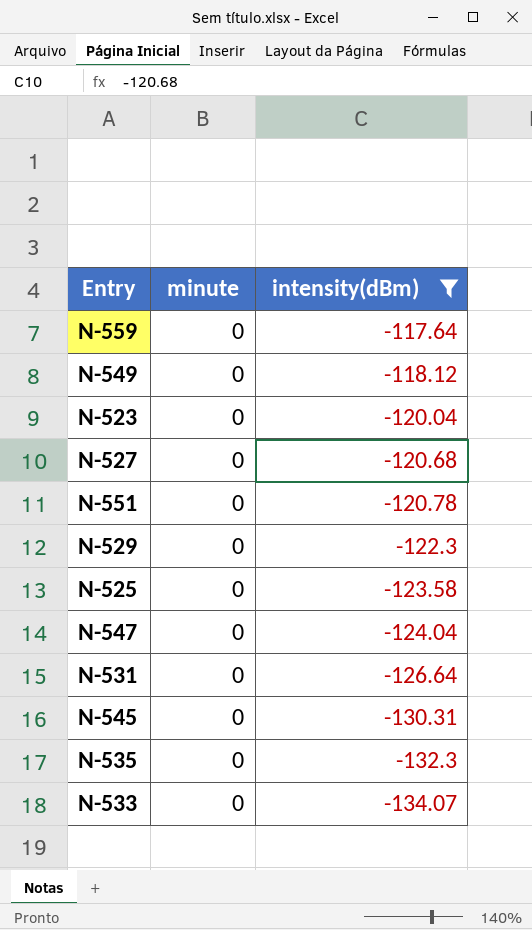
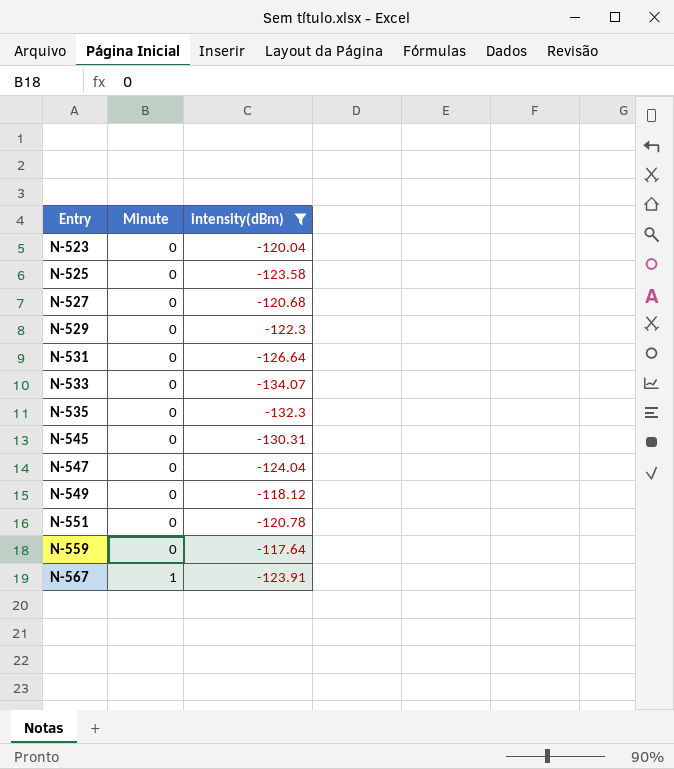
row order: intensity(dBm) descending -> Entry ascending
column name: minute -> Minute
row N-567: none -> 1 | -123.91

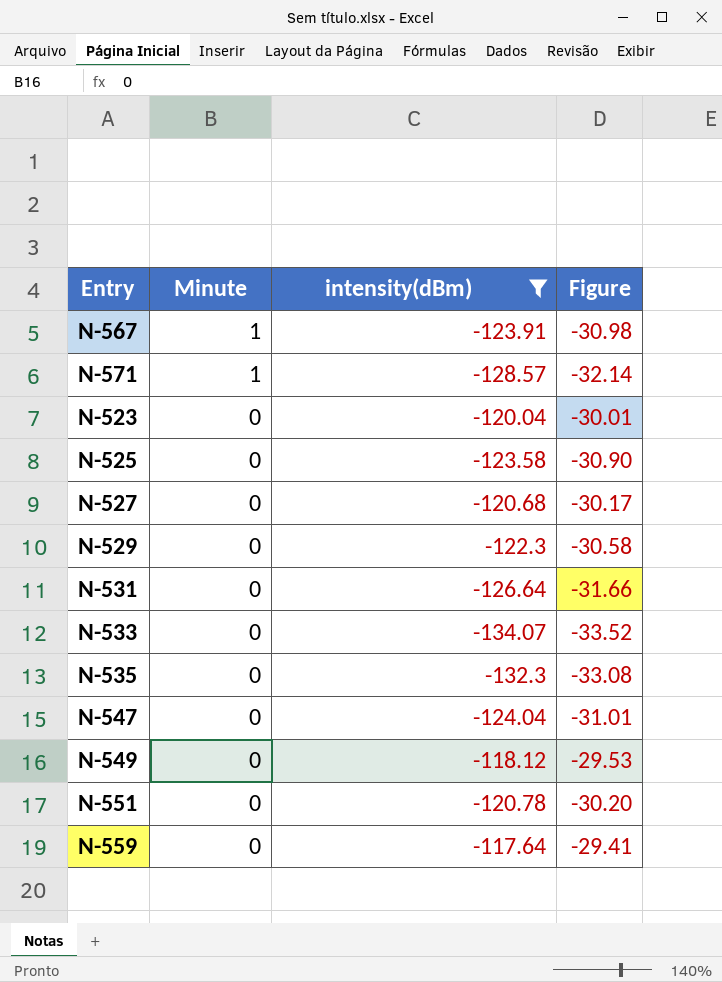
row order: Entry ascending -> Minute descending
column Figure | formula: none -> [intensity(dBm)] * 0.25
row N-545: 0 | -130.31 -> none
row N-571: none -> 1 | -128.57 | -32.14

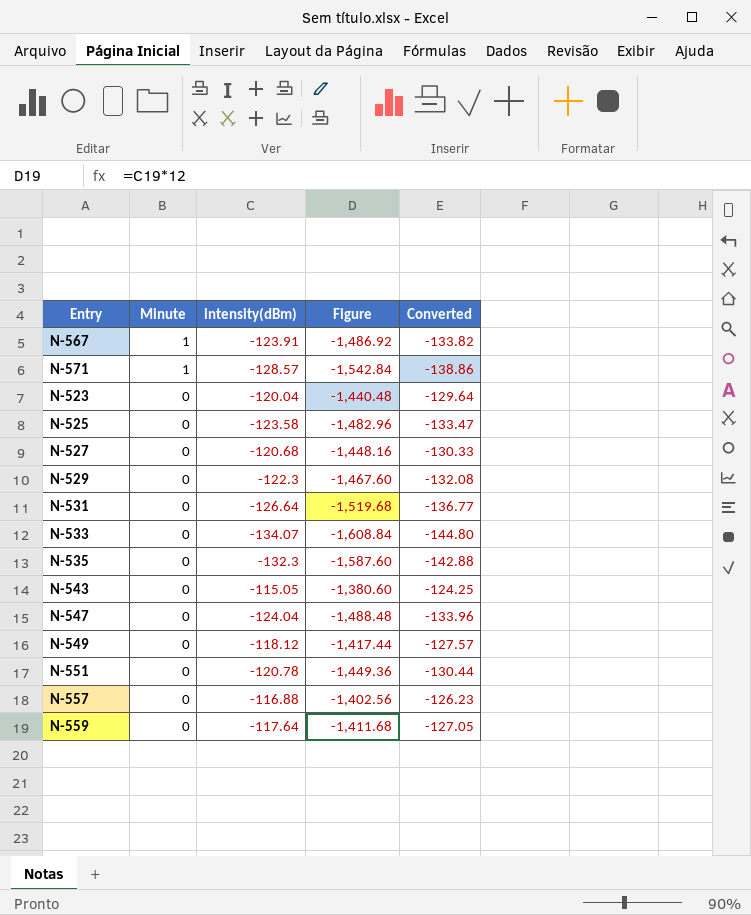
filter: intensity(dBm) <= -117.64 -> none
column Figure | formula: [intensity(dBm)] * 0.25 -> [intensity(dBm)] * 12
column Converted | formula: none -> [intensity(dBm)] * 1.08

